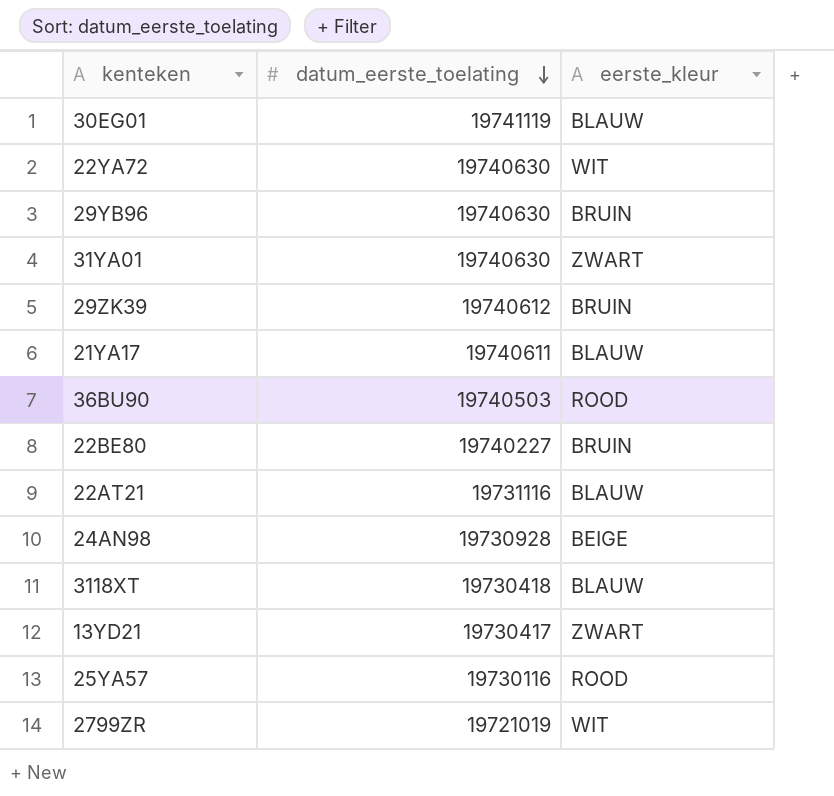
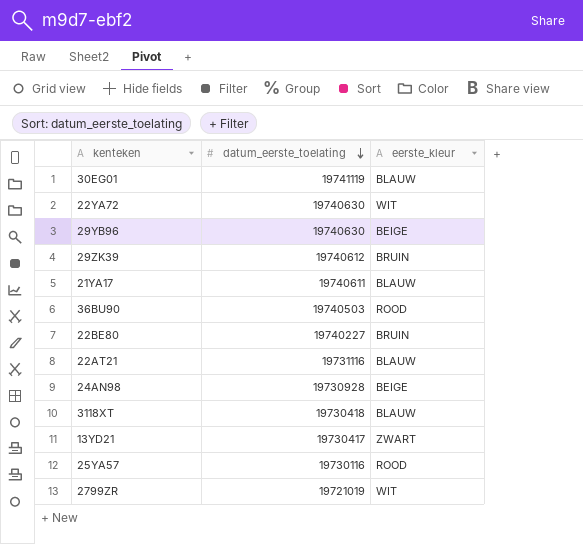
row 31YA01: 19740630 | ZWART -> none
29YB96 | eerste_kleur: BRUIN -> BEIGE

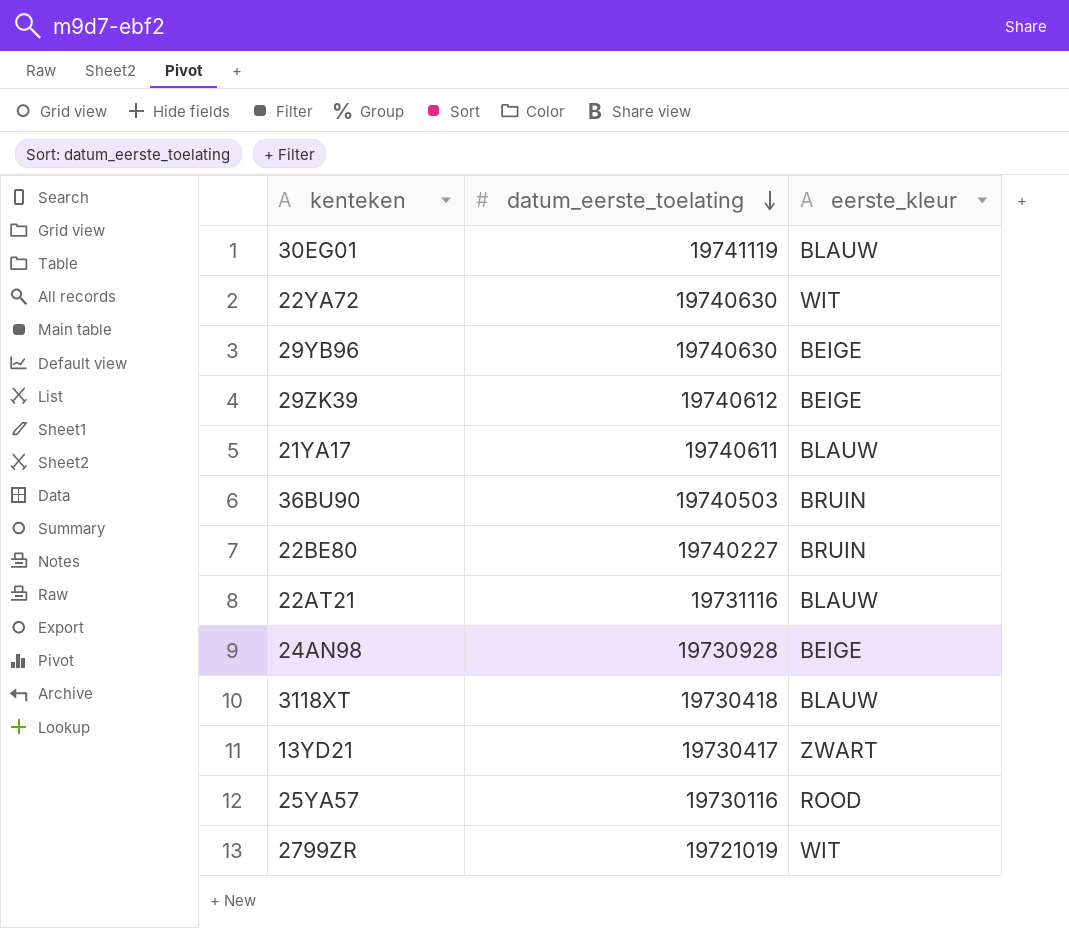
29ZK39 | eerste_kleur: BRUIN -> BEIGE
36BU90 | eerste_kleur: ROOD -> BRUIN

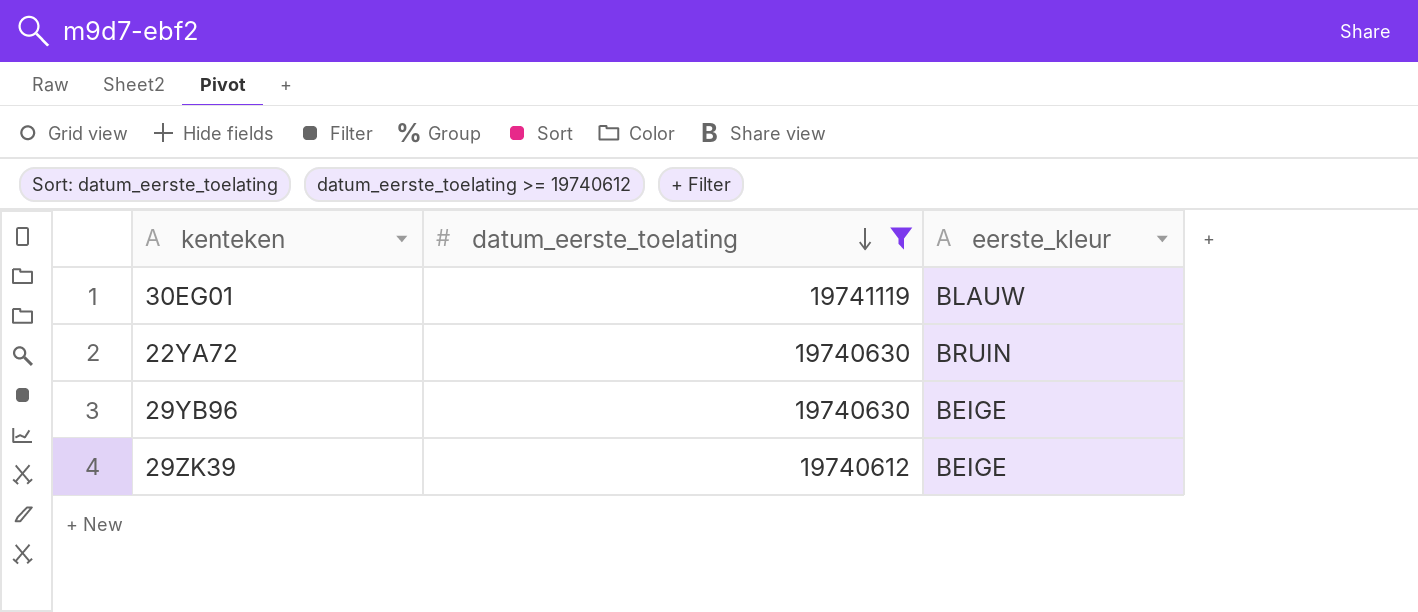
filter: none -> datum_eerste_toelating >= 19740612
22YA72 | eerste_kleur: WIT -> BRUIN

